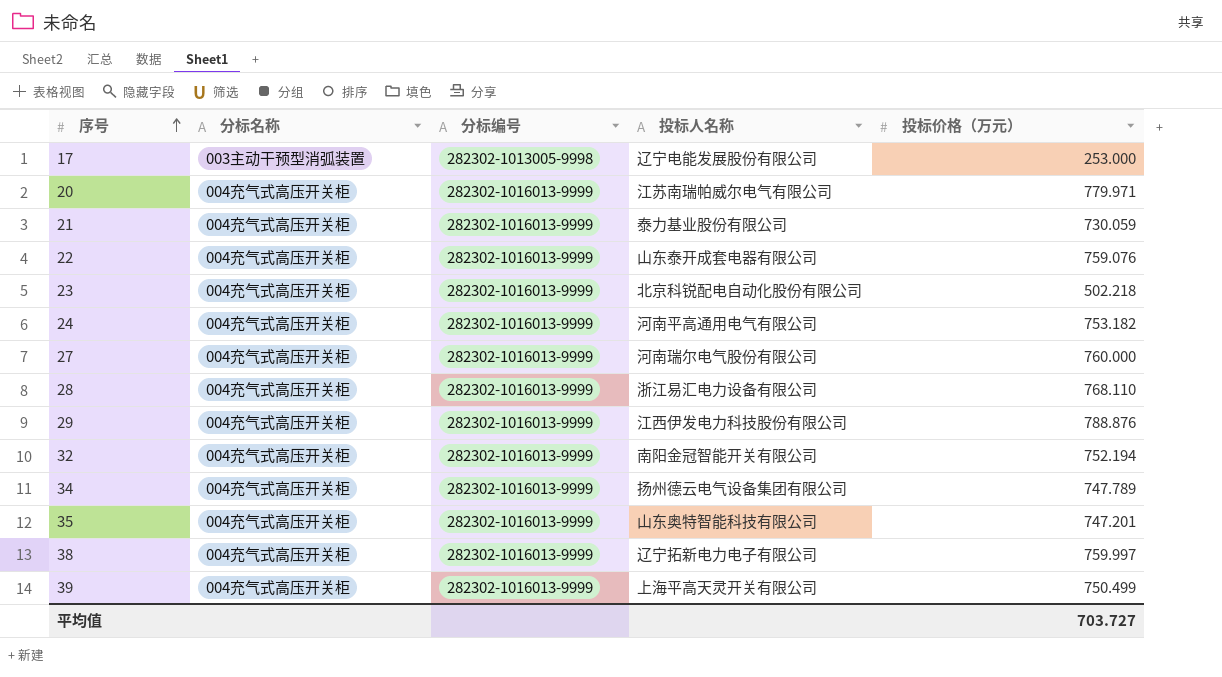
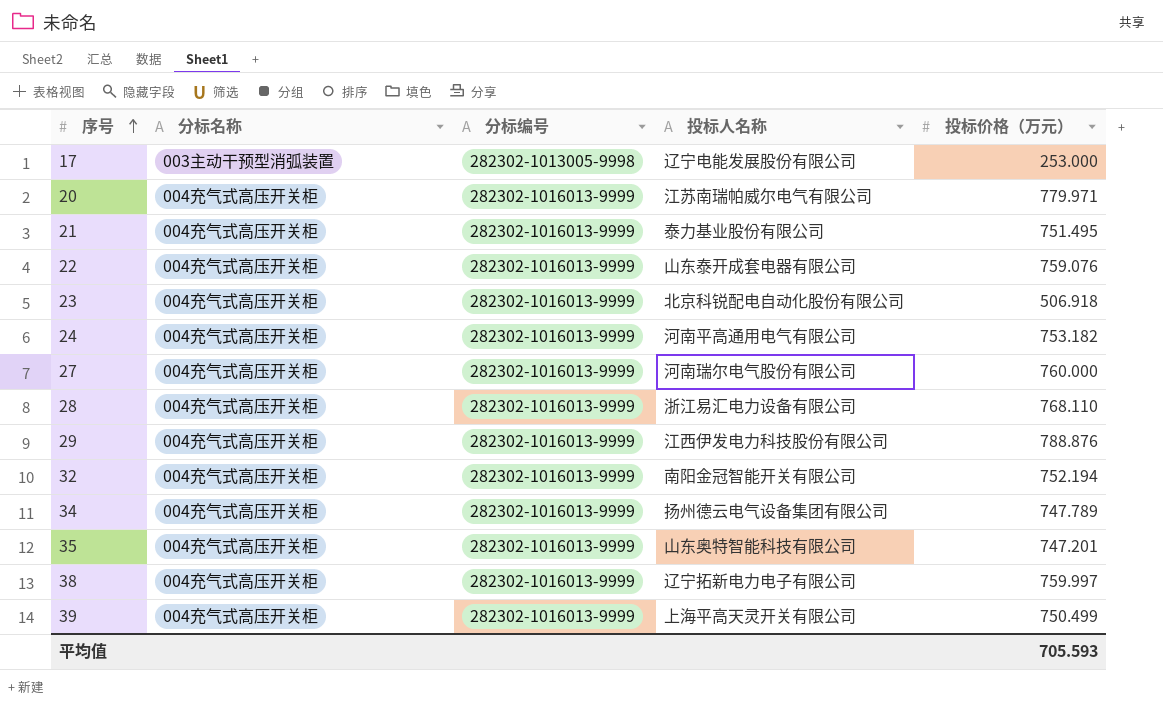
21 | 投标价格（万元）: 730.059 -> 751.495
23 | 投标价格（万元）: 502.218 -> 506.918
平均值 | 投标价格（万元）: 703.727 -> 705.593

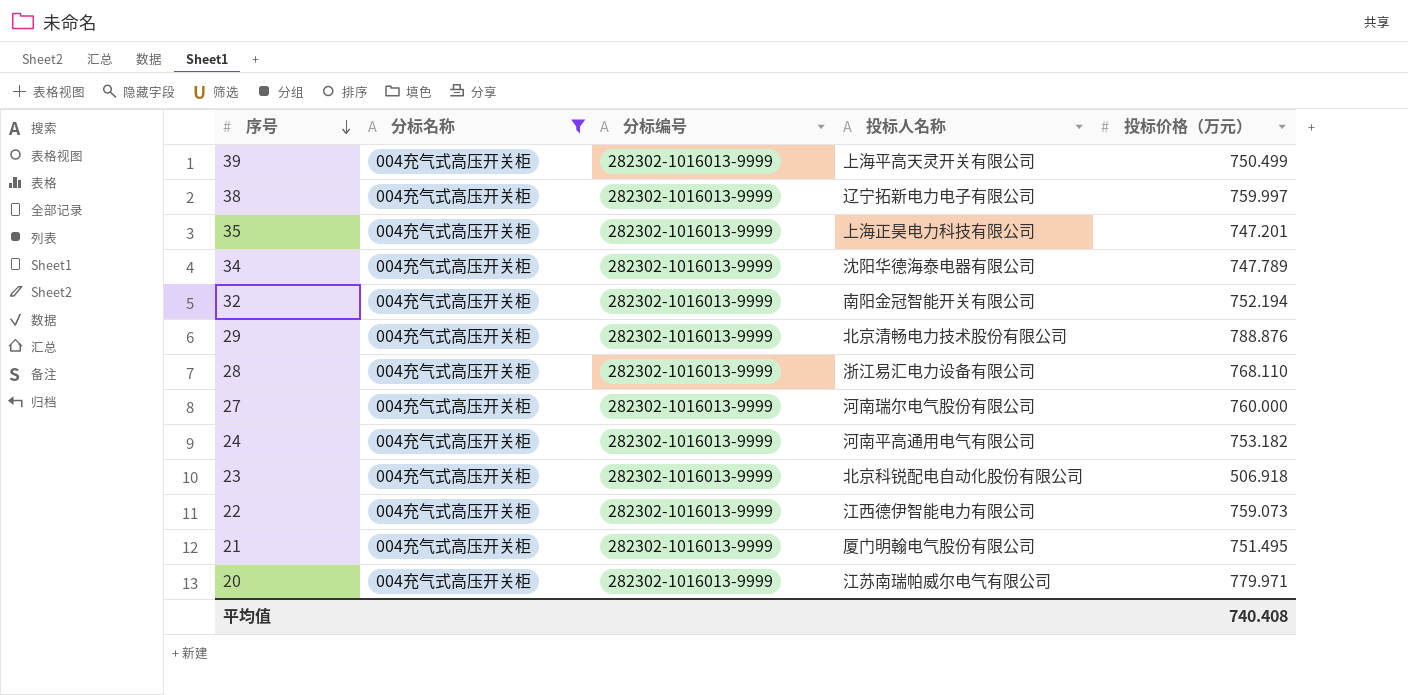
filter: none -> 分标名称 = 004充气式高压开关柜
row order: 序号 ascending -> 序号 descending
35 | 投标人名称: 山东奥特智能科技有限公司 -> 上海正昊电力科技有限公司
34 | 投标人名称: 扬州德云电气设备集团有限公司 -> 沈阳华德海泰电器有限公司
29 | 投标人名称: 江西伊发电力科技股份有限公司 -> 北京清畅电力技术股份有限公司
22 | 投标人名称: 山东泰开成套电器有限公司 -> 江西德伊智能电力有限公司
22 | 投标价格（万元）: 759.076 -> 759.073
21 | 投标人名称: 泰力基业股份有限公司 -> 厦门明翰电气股份有限公司
平均值 | 投标价格（万元）: 705.593 -> 740.408

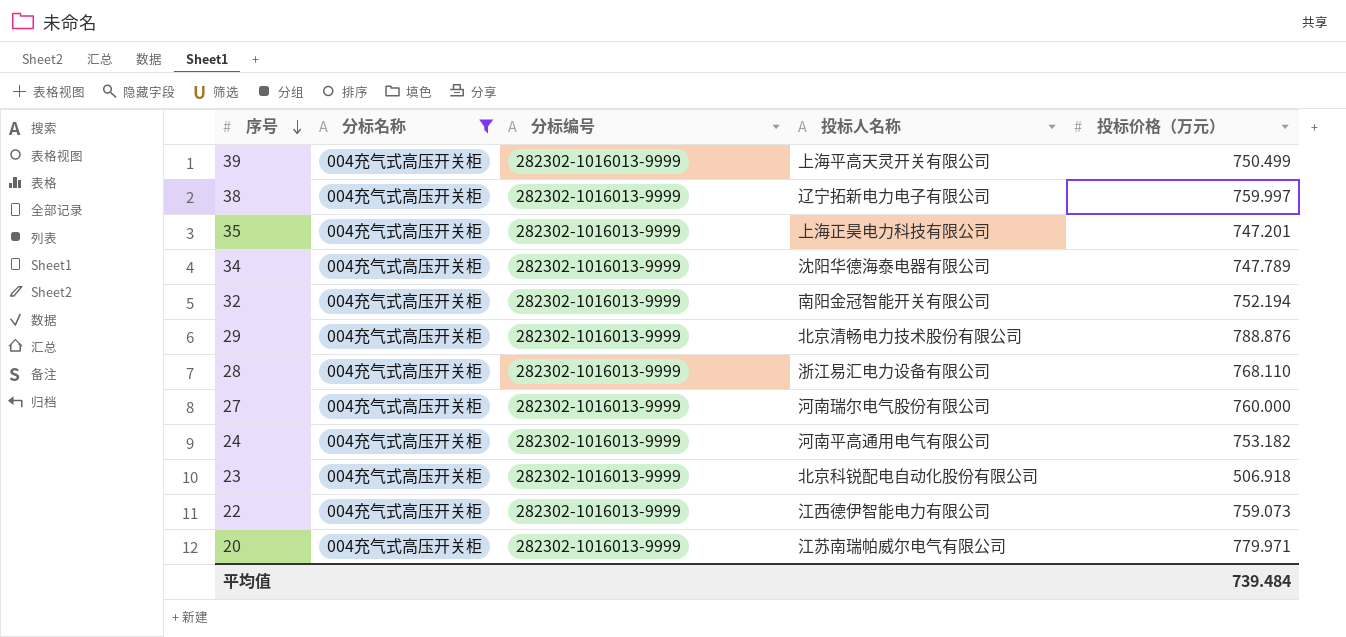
row 21: 004充气式高压开关柜 | 282302-1016013-9999 | 厦门明翰电气股份有限公司 | 751.495 -> none
平均值 | 投标价格（万元）: 740.408 -> 739.484

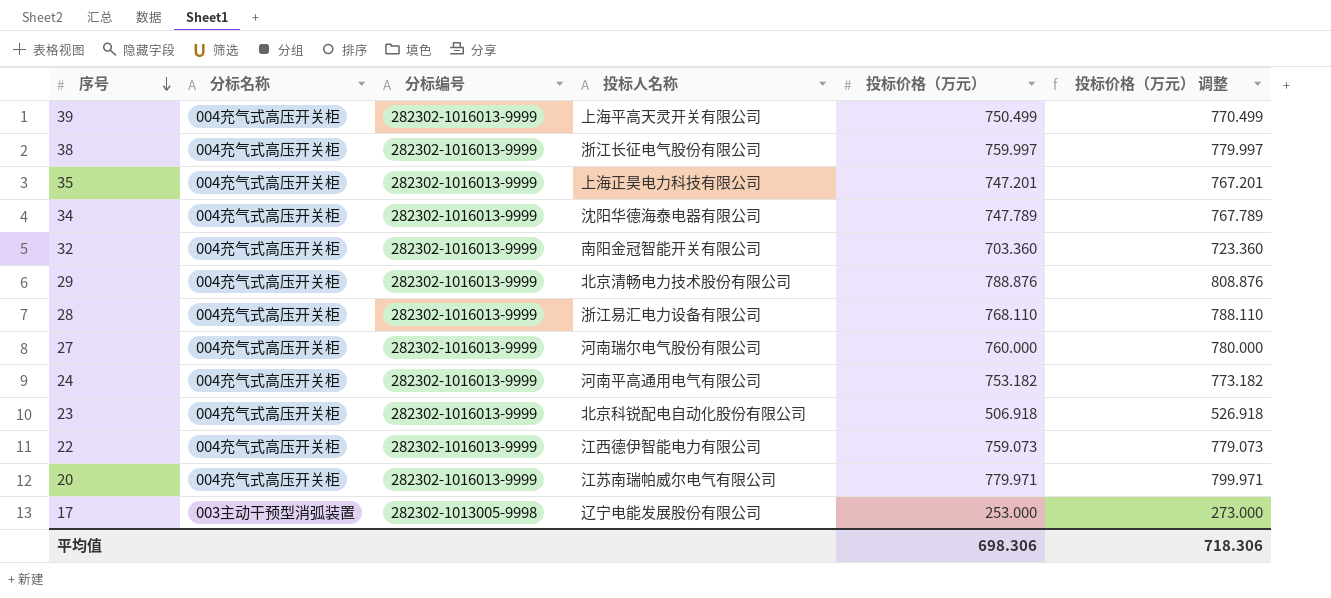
filter: 分标名称 = 004充气式高压开关柜 -> none
column 投标价格（万元） 调整 | formula: none -> [投标价格（万元）] + 20
38 | 投标人名称: 辽宁拓新电力电子有限公司 -> 浙江长征电气股份有限公司
32 | 投标价格（万元）: 752.194 -> 703.360
平均值 | 投标价格（万元）: 739.484 -> 698.306

